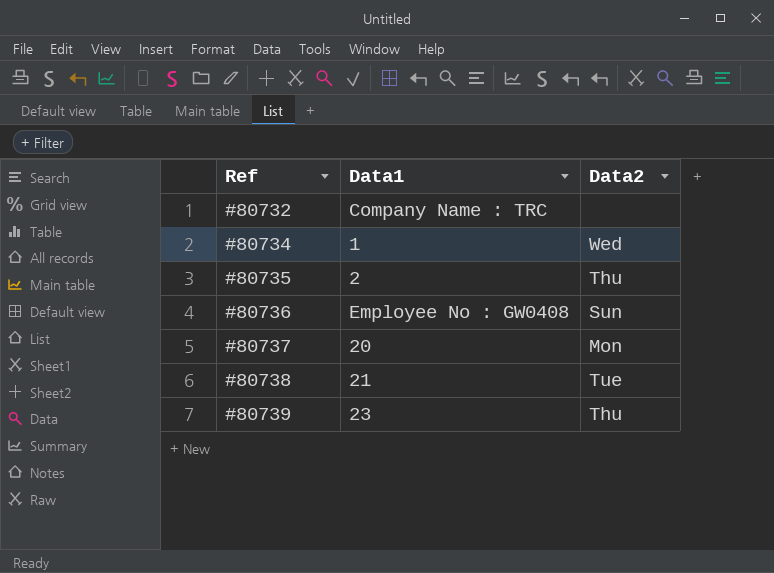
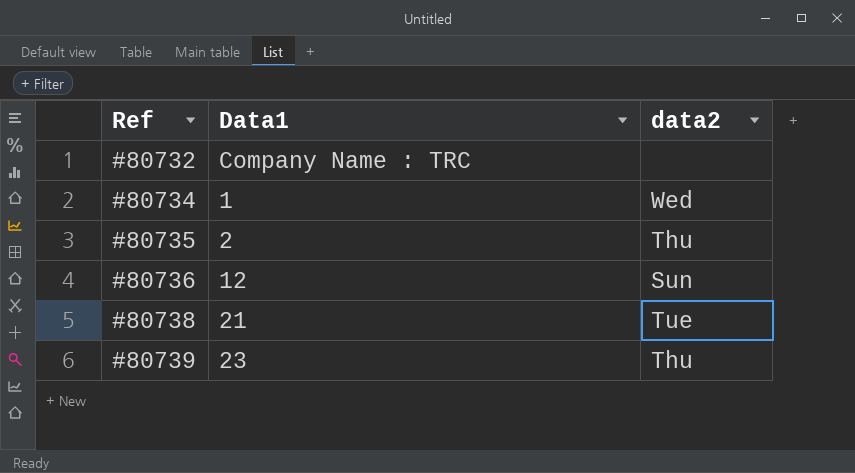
column name: Data2 -> data2
row #80737: 20 | Mon -> none
#80736 | Data1: Employee No : GW0408 -> 12

